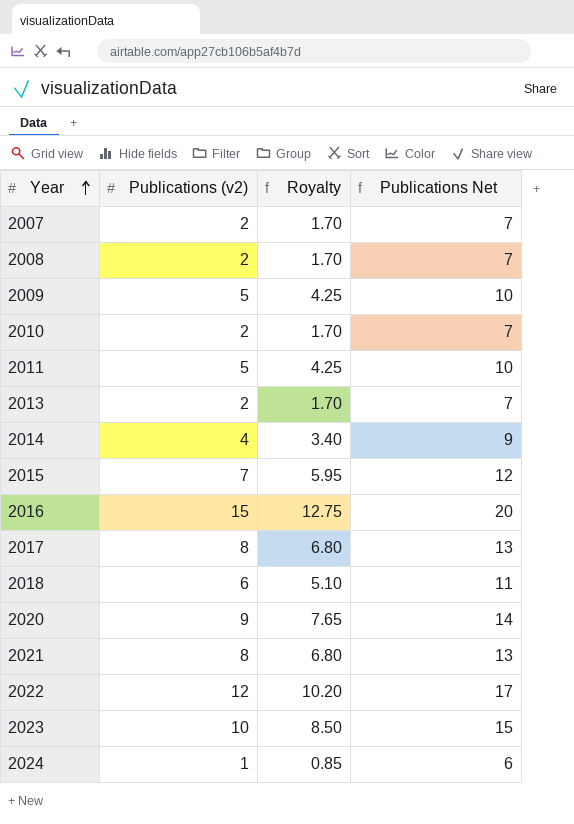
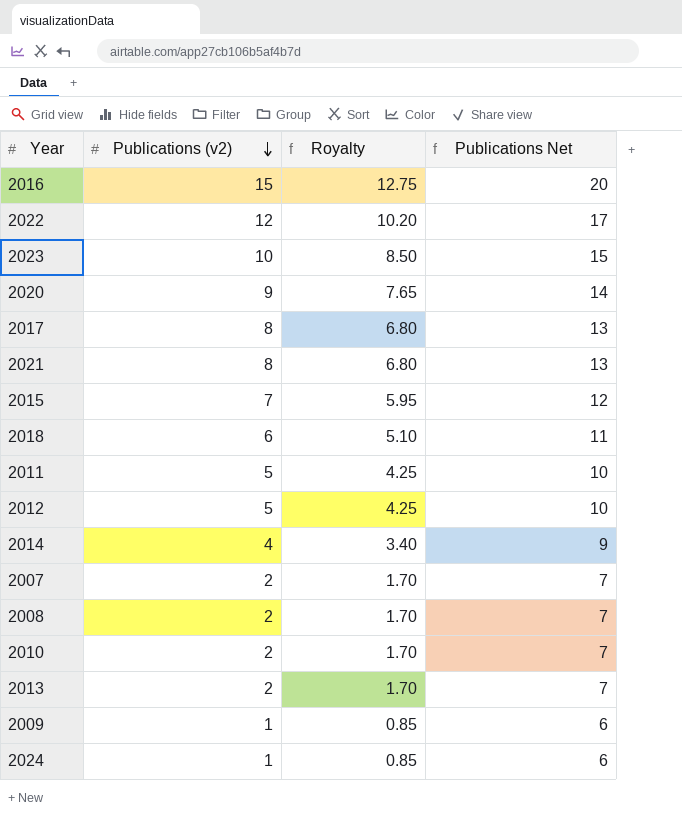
row order: Year ascending -> Publications (v2) descending
row 2012: none -> 5 | 4.25 | 10
2009 | Publications (v2): 5 -> 1
2009 | Royalty: 4.25 -> 0.85
2009 | Publications Net: 10 -> 6

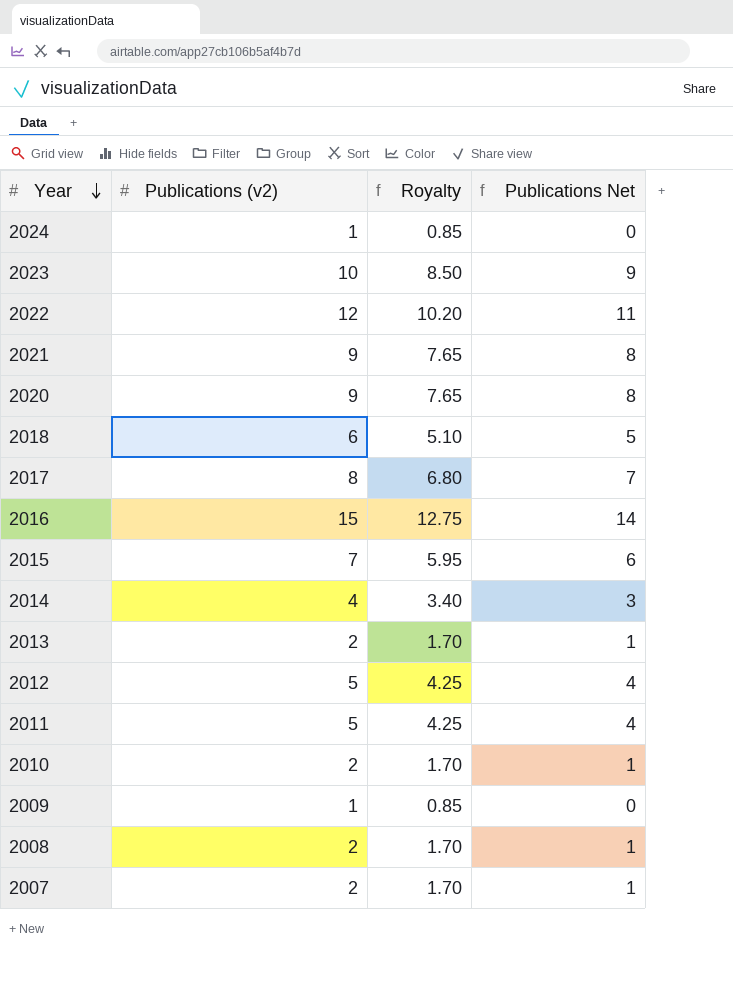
row order: Publications (v2) descending -> Year descending
column Publications Net | formula: [Publications (v2)] + 5 -> [Publications (v2)] - 1
2021 | Publications (v2): 8 -> 9
2021 | Royalty: 6.80 -> 7.65

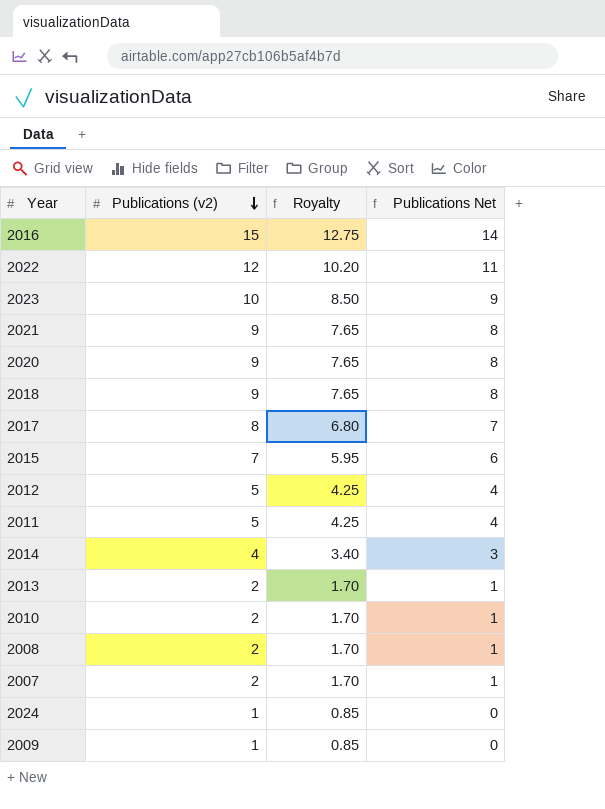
row order: Year descending -> Publications (v2) descending
2018 | Publications (v2): 6 -> 9
2018 | Royalty: 5.10 -> 7.65
2018 | Publications Net: 5 -> 8

